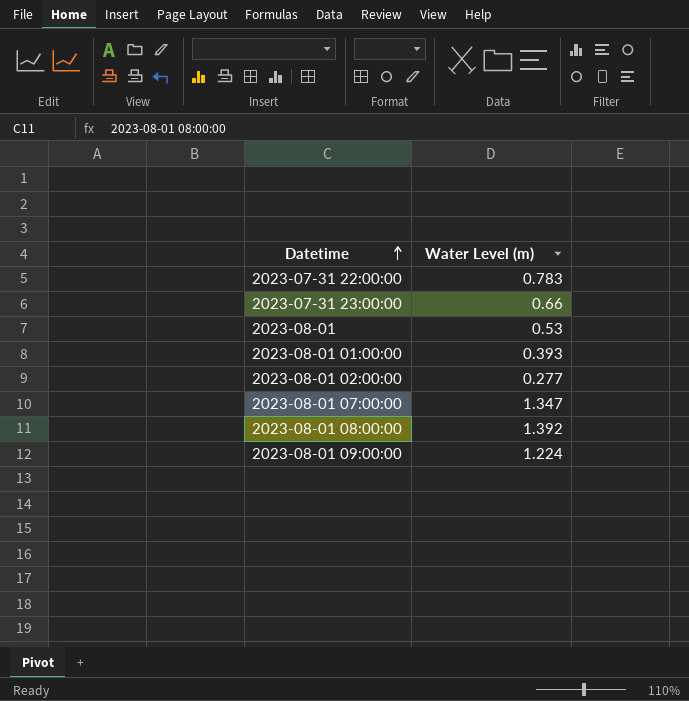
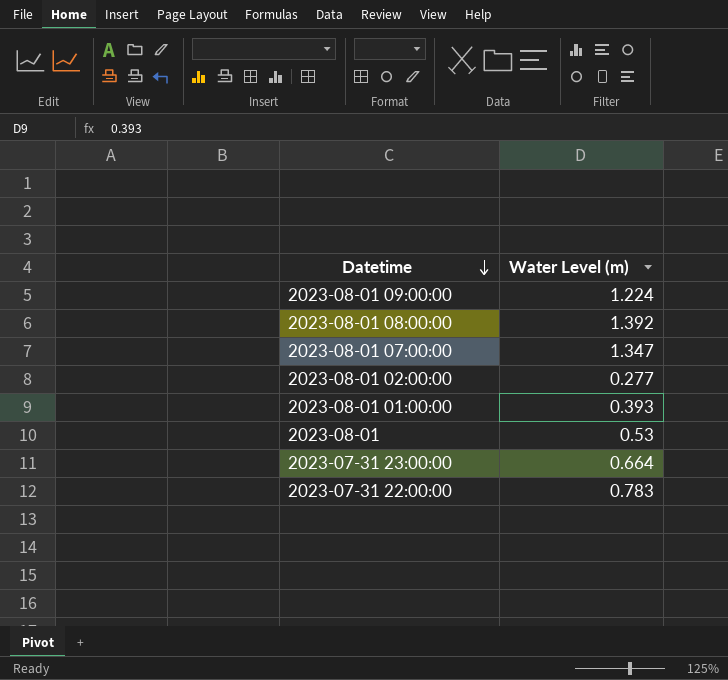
row order: Datetime ascending -> Datetime descending
2023-07-31 23:00:00 | Water Level (m): 0.66 -> 0.664

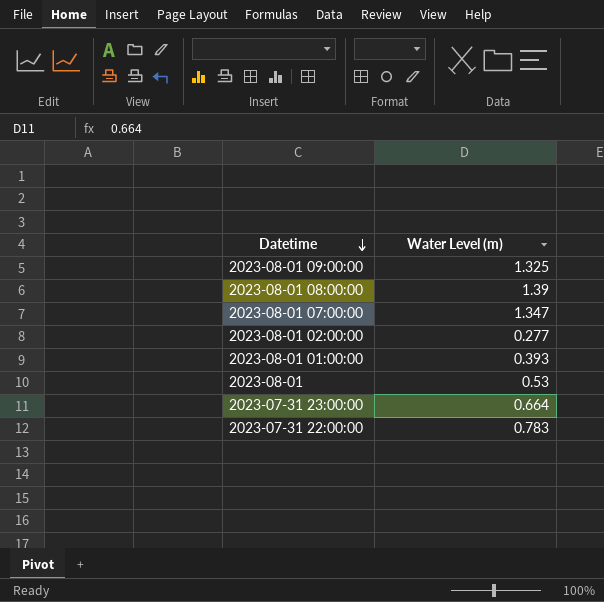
2023-08-01 09:00:00 | Water Level (m): 1.224 -> 1.325
2023-08-01 08:00:00 | Water Level (m): 1.392 -> 1.39

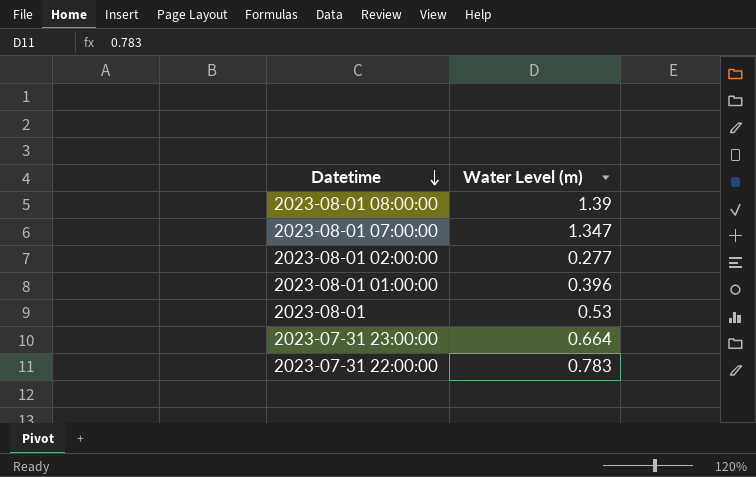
row 2023-08-01 09:00:00: 1.325 -> none
2023-08-01 01:00:00 | Water Level (m): 0.393 -> 0.396

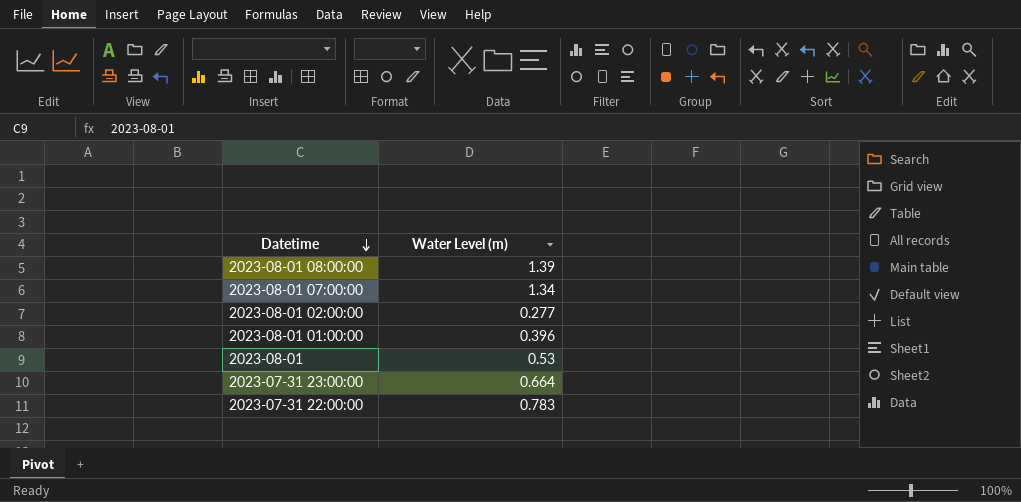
2023-08-01 07:00:00 | Water Level (m): 1.347 -> 1.34

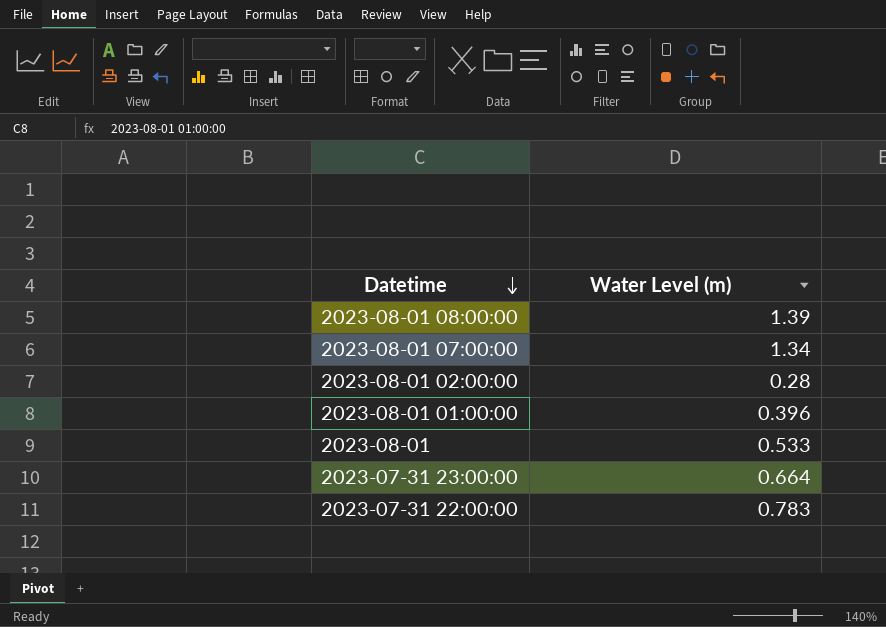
2023-08-01 02:00:00 | Water Level (m): 0.277 -> 0.28
2023-08-01 | Water Level (m): 0.53 -> 0.533

